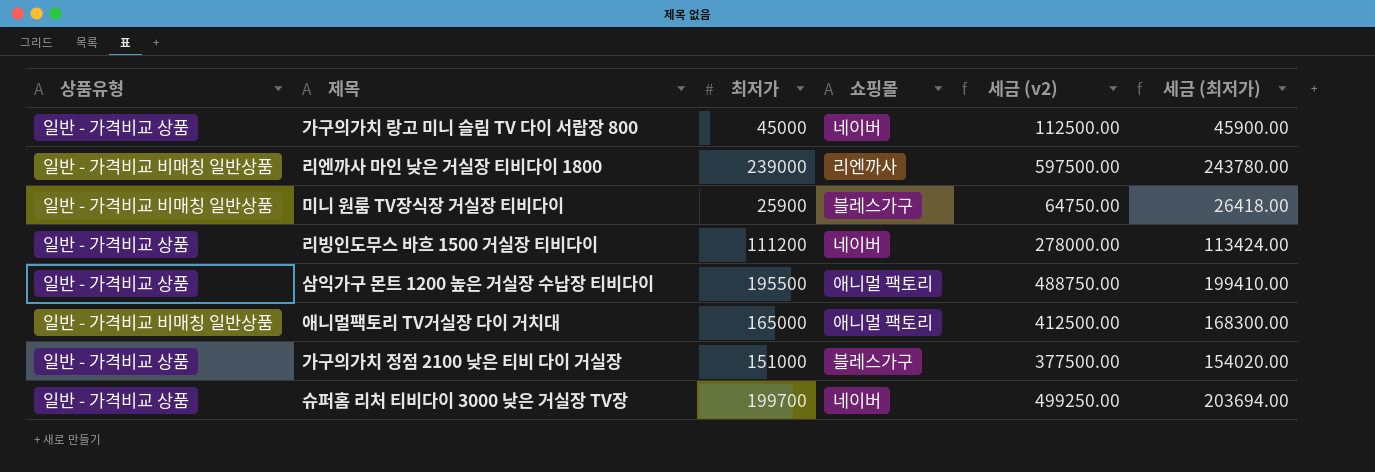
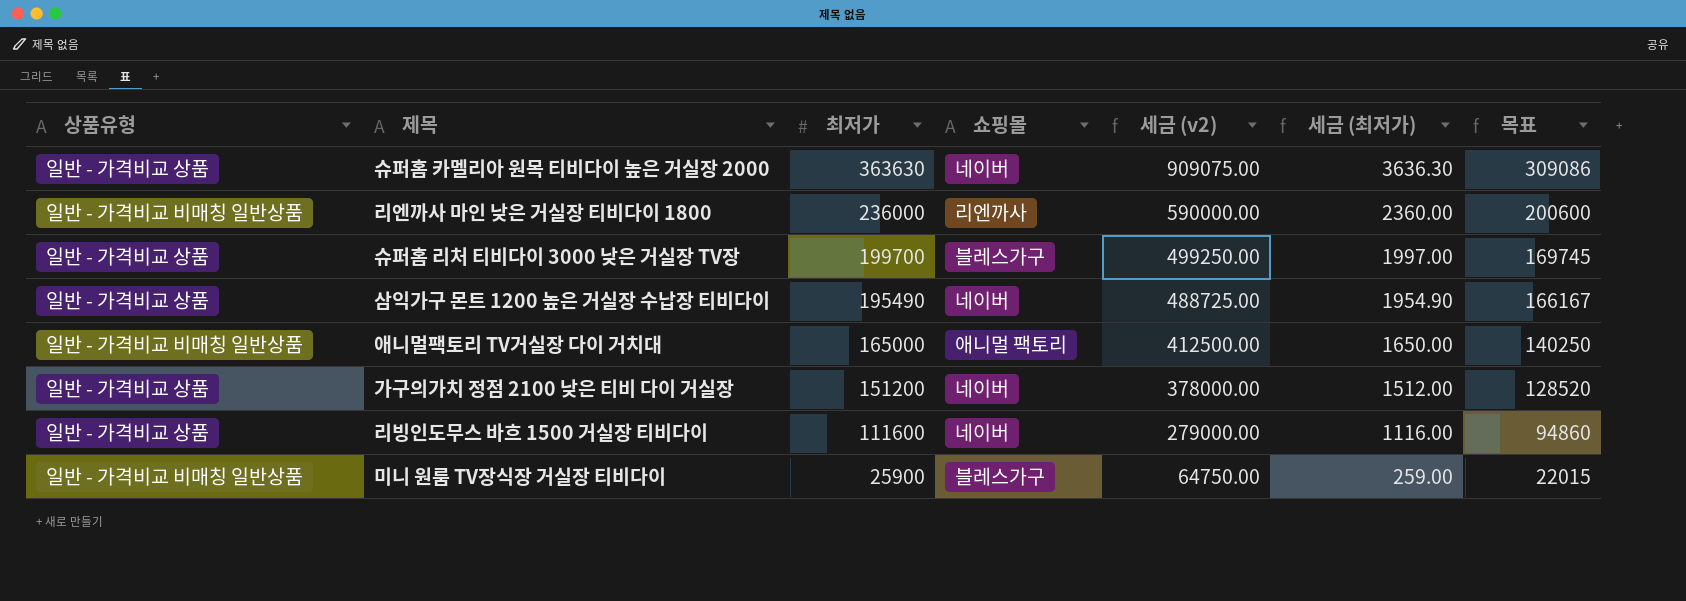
row order: none -> 최저가 descending
column 세금 (최저가) | formula: [최저가] * 1.02 -> [최저가] * 0.01
column 목표 | formula: none -> [최저가] * 0.85
row 가구의가치 랑고 미니 슬림 TV 다이 서랍장 800: 일반 - 가격비교 상품 | 45000 | 네이버 | 112500.00 | 45900.00 -> none
row 슈퍼홈 카멜리아 원목 티비다이 높은 거실장 2000: none -> 일반 - 가격비교 상품 | 363630 | 네이버 | 909075.00 | 3636.30 | 309086
리엔까사 마인 낮은 거실장 티비다이 1800 | 최저가: 239000 -> 236000
리엔까사 마인 낮은 거실장 티비다이 1800 | 세금 (v2): 597500.00 -> 590000.00
슈퍼홈 리처 티비다이 3000 낮은 거실장 TV장 | 쇼핑몰: 네이버 -> 블레스가구
삼익가구 몬트 1200 높은 거실장 수납장 티비다이 | 최저가: 195500 -> 195490
삼익가구 몬트 1200 높은 거실장 수납장 티비다이 | 쇼핑몰: 애니멀 팩토리 -> 네이버
삼익가구 몬트 1200 높은 거실장 수납장 티비다이 | 세금 (v2): 488750.00 -> 488725.00
가구의가치 정점 2100 낮은 티비 다이 거실장 | 최저가: 151000 -> 151200
가구의가치 정점 2100 낮은 티비 다이 거실장 | 쇼핑몰: 블레스가구 -> 네이버
가구의가치 정점 2100 낮은 티비 다이 거실장 | 세금 (v2): 377500.00 -> 378000.00
리빙인도무스 바흐 1500 거실장 티비다이 | 최저가: 111200 -> 111600
리빙인도무스 바흐 1500 거실장 티비다이 | 세금 (v2): 278000.00 -> 279000.00

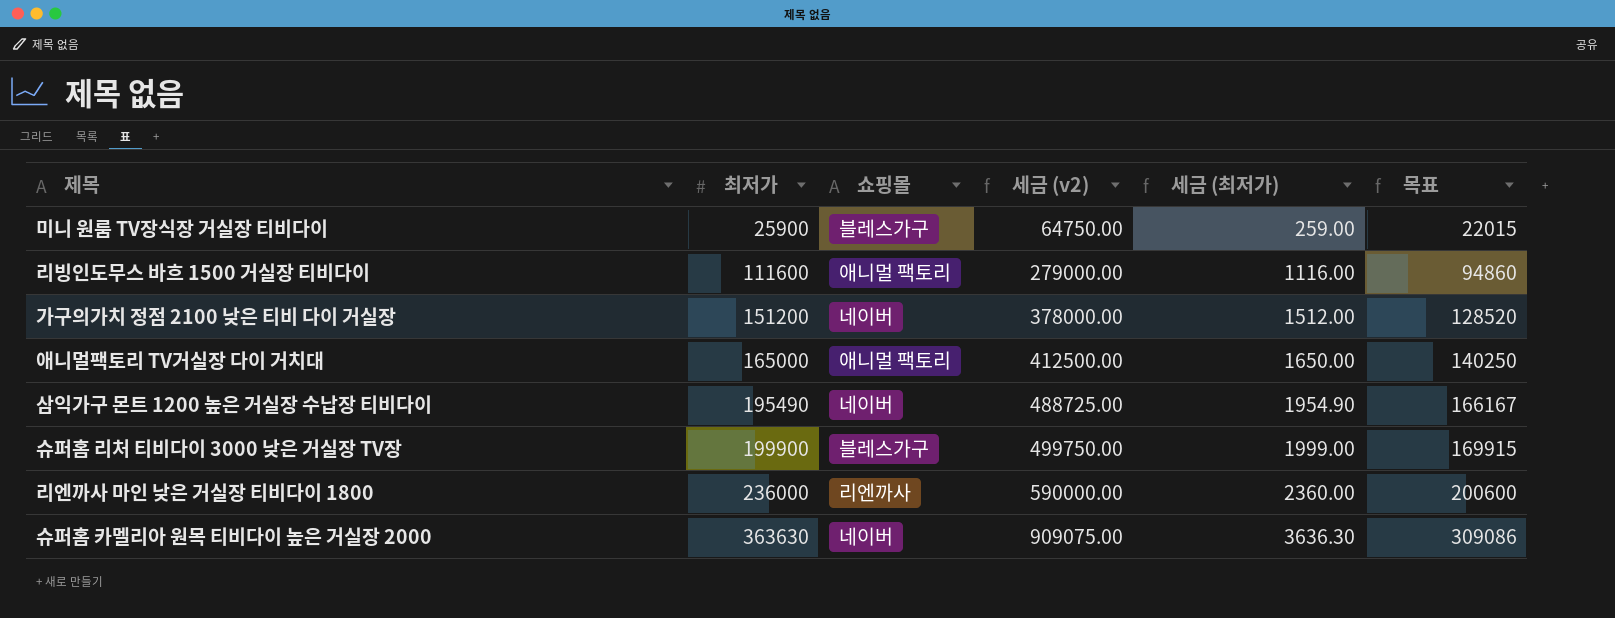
row order: 최저가 descending -> 최저가 ascending
column 상품유형 | position: 1 -> none
리빙인도무스 바흐 1500 거실장 티비다이 | 쇼핑몰: 네이버 -> 애니멀 팩토리
슈퍼홈 리처 티비다이 3000 낮은 거실장 TV장 | 최저가: 199700 -> 199900
슈퍼홈 리처 티비다이 3000 낮은 거실장 TV장 | 세금 (v2): 499250.00 -> 499750.00
슈퍼홈 리처 티비다이 3000 낮은 거실장 TV장 | 세금 (최저가): 1997.00 -> 1999.00
슈퍼홈 리처 티비다이 3000 낮은 거실장 TV장 | 목표: 169745 -> 169915

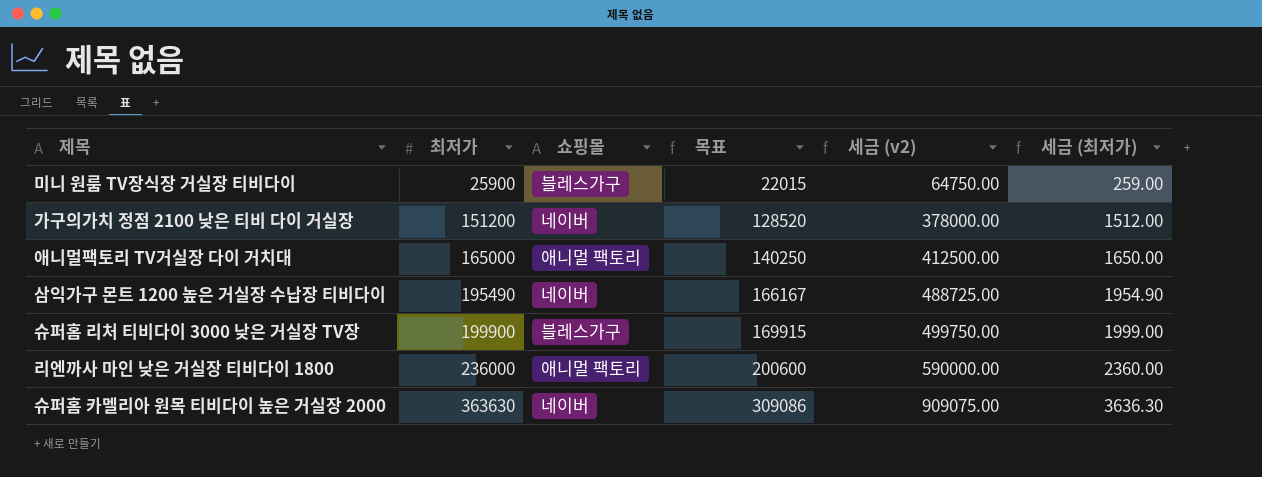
column 목표 | position: 6 -> 4
row 리빙인도무스 바흐 1500 거실장 티비다이: 111600 | 애니멀 팩토리 | 279000.00 | 1116.00 | 94860 -> none
리엔까사 마인 낮은 거실장 티비다이 1800 | 쇼핑몰: 리엔까사 -> 애니멀 팩토리

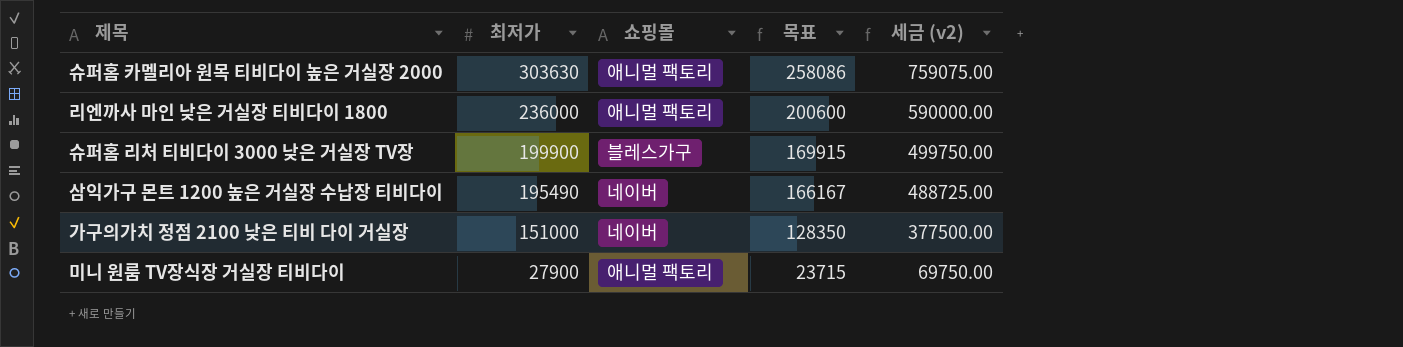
row order: 최저가 ascending -> 최저가 descending
column 세금 (최저가) | formula: [최저가] * 0.01 -> none
row 애니멀팩토리 TV거실장 다이 거치대: 165000 | 애니멀 팩토리 | 140250 | 412500.00 | 1650.00 -> none
슈퍼홈 카멜리아 원목 티비다이 높은 거실장 2000 | 최저가: 363630 -> 303630
슈퍼홈 카멜리아 원목 티비다이 높은 거실장 2000 | 쇼핑몰: 네이버 -> 애니멀 팩토리
슈퍼홈 카멜리아 원목 티비다이 높은 거실장 2000 | 목표: 309086 -> 258086
슈퍼홈 카멜리아 원목 티비다이 높은 거실장 2000 | 세금 (v2): 909075.00 -> 759075.00
가구의가치 정점 2100 낮은 티비 다이 거실장 | 최저가: 151200 -> 151000
가구의가치 정점 2100 낮은 티비 다이 거실장 | 목표: 128520 -> 128350
가구의가치 정점 2100 낮은 티비 다이 거실장 | 세금 (v2): 378000.00 -> 377500.00
미니 원룸 TV장식장 거실장 티비다이 | 최저가: 25900 -> 27900
미니 원룸 TV장식장 거실장 티비다이 | 쇼핑몰: 블레스가구 -> 애니멀 팩토리
미니 원룸 TV장식장 거실장 티비다이 | 목표: 22015 -> 23715
미니 원룸 TV장식장 거실장 티비다이 | 세금 (v2): 64750.00 -> 69750.00

